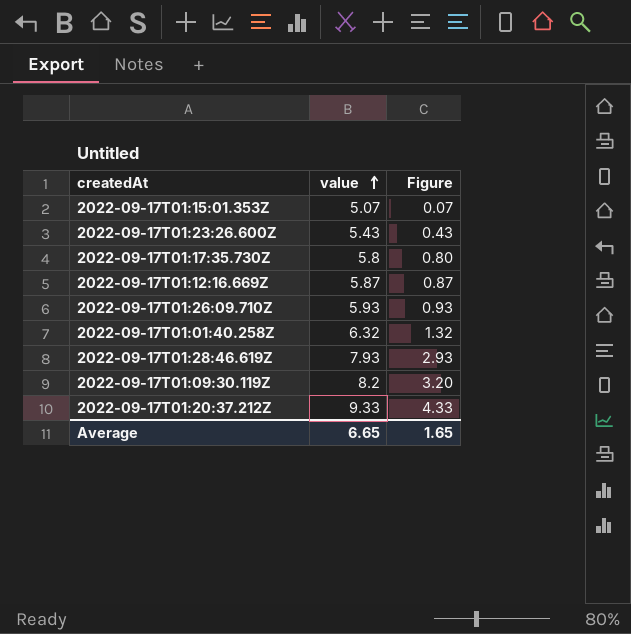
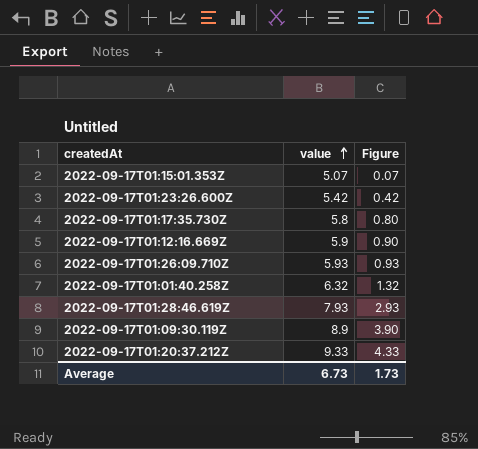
2022-09-17T01:23:26.600Z | value: 5.43 -> 5.42
2022-09-17T01:23:26.600Z | Figure: 0.43 -> 0.42
2022-09-17T01:12:16.669Z | value: 5.87 -> 5.9
2022-09-17T01:12:16.669Z | Figure: 0.87 -> 0.90
2022-09-17T01:09:30.119Z | value: 8.2 -> 8.9
2022-09-17T01:09:30.119Z | Figure: 3.20 -> 3.90
Average | value: 6.65 -> 6.73
Average | Figure: 1.65 -> 1.73

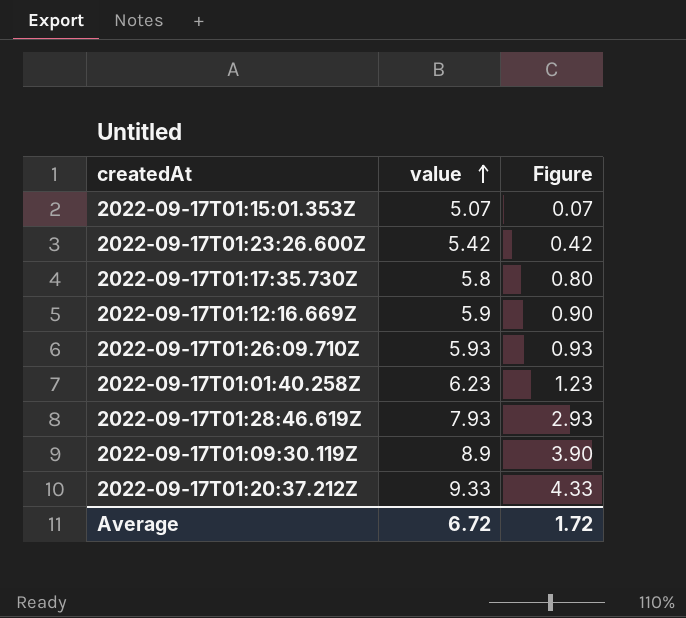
2022-09-17T01:01:40.258Z | value: 6.32 -> 6.23
2022-09-17T01:01:40.258Z | Figure: 1.32 -> 1.23
Average | value: 6.73 -> 6.72
Average | Figure: 1.73 -> 1.72

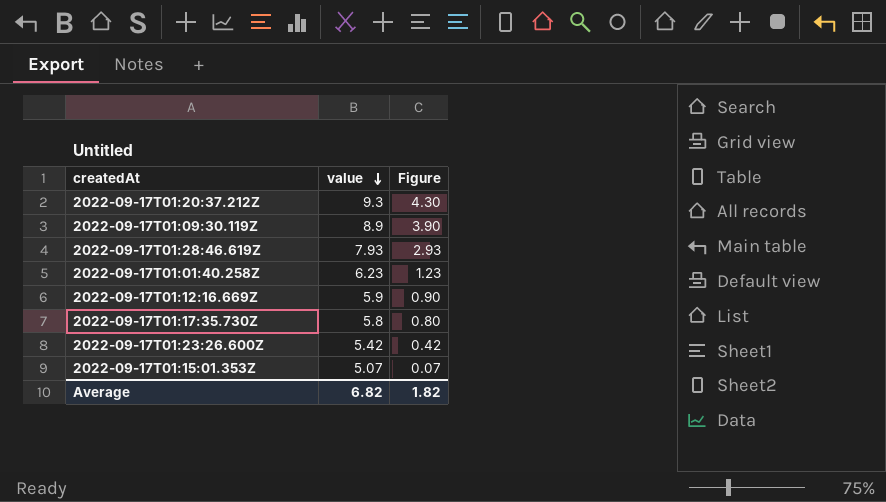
row order: value ascending -> value descending
row 2022-09-17T01:26:09.710Z: 5.93 | 0.93 -> none
2022-09-17T01:20:37.212Z | value: 9.33 -> 9.3
2022-09-17T01:20:37.212Z | Figure: 4.33 -> 4.30
Average | value: 6.72 -> 6.82
Average | Figure: 1.72 -> 1.82

